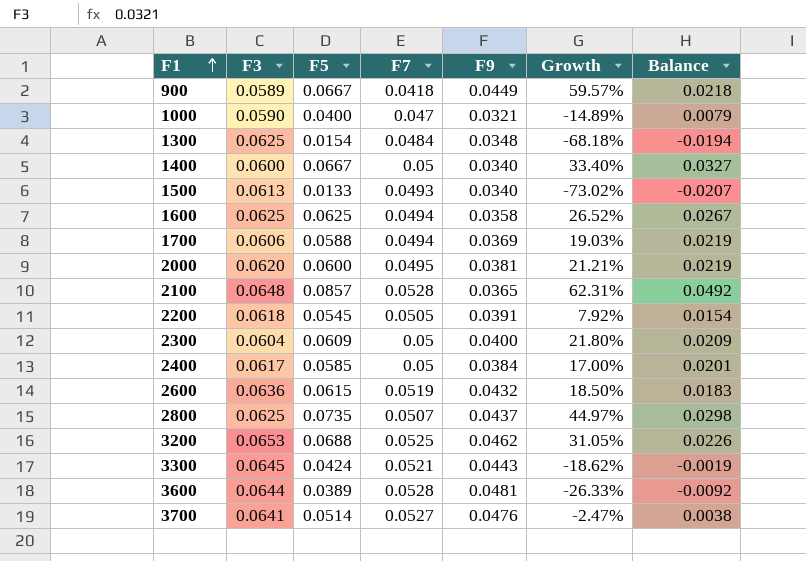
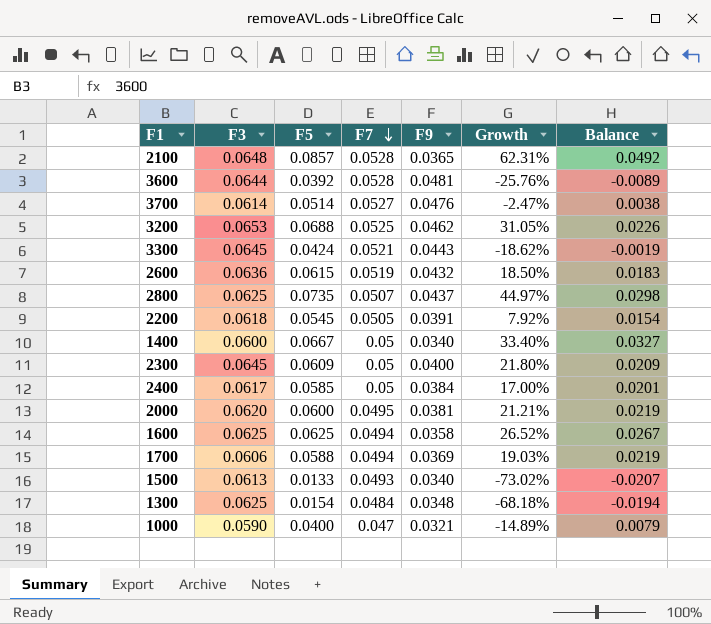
row order: F1 ascending -> F7 descending
row 900: 0.0589 | 0.0667 | 0.0418 | 0.0449 | 59.57% | 0.0218 -> none
3600 | F5: 0.0389 -> 0.0392
3600 | Growth: -26.33% -> -25.76%
3600 | Balance: -0.0092 -> -0.0089
3700 | F3: 0.0641 -> 0.0614
2300 | F3: 0.0604 -> 0.0645

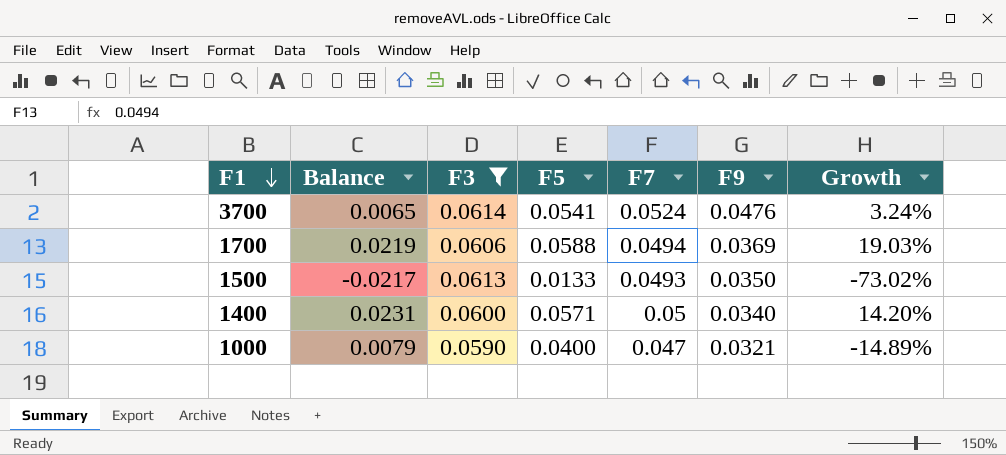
filter: none -> F3 <= 0.0614
row order: F7 descending -> F1 descending
column Balance | position: 7 -> 2
3700 | Balance: 0.0038 -> 0.0065
3700 | F5: 0.0514 -> 0.0541
3700 | F7: 0.0527 -> 0.0524
3700 | Growth: -2.47% -> 3.24%
1500 | Balance: -0.0207 -> -0.0217
1500 | F9: 0.0340 -> 0.0350
1400 | Balance: 0.0327 -> 0.0231
1400 | F5: 0.0667 -> 0.0571
1400 | Growth: 33.40% -> 14.20%

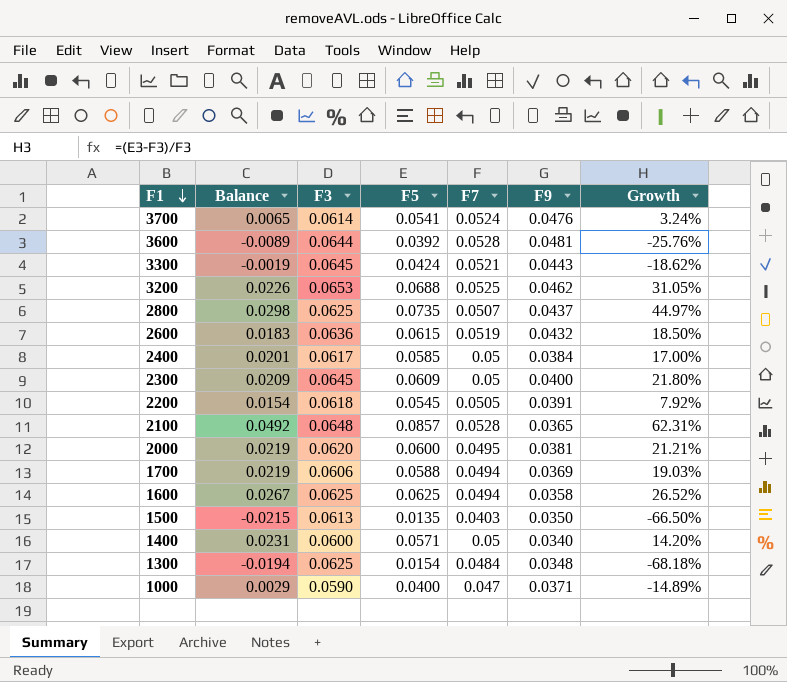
filter: F3 <= 0.0614 -> none
1500 | Balance: -0.0217 -> -0.0215
1500 | F5: 0.0133 -> 0.0135
1500 | F7: 0.0493 -> 0.0403
1500 | Growth: -73.02% -> -66.50%
1000 | Balance: 0.0079 -> 0.0029
1000 | F9: 0.0321 -> 0.0371

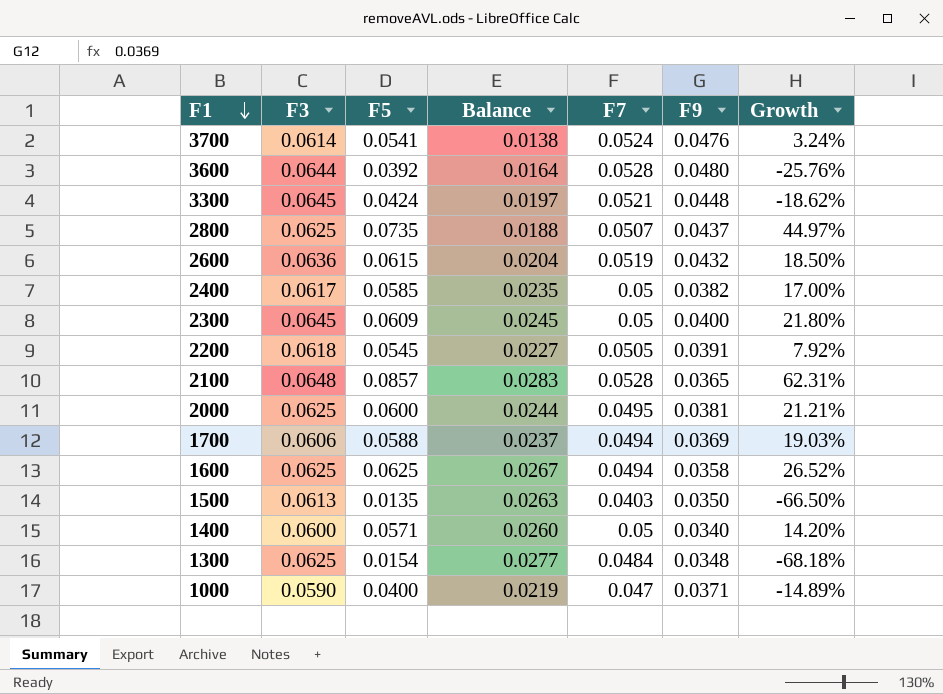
column Balance | formula: [F5] - [F9] -> [F3] - [F9]
column Balance | position: 2 -> 4
row 3200: 0.0226 | 0.0653 | 0.0688 | 0.0525 | 0.0462 | 31.05% -> none
3600 | F9: 0.0481 -> 0.0480
3300 | F9: 0.0443 -> 0.0448
2400 | F9: 0.0384 -> 0.0382
2000 | F3: 0.0620 -> 0.0625

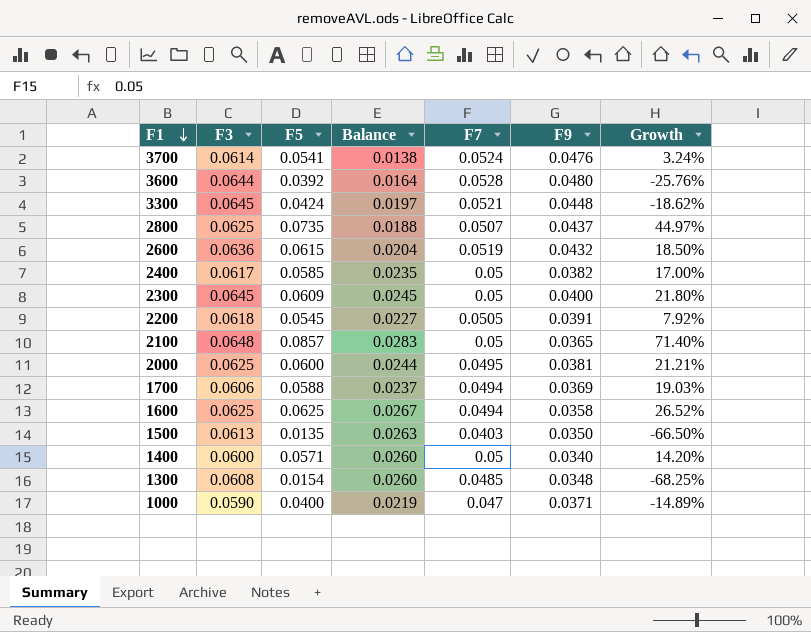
2100 | F7: 0.0528 -> 0.05
2100 | Growth: 62.31% -> 71.40%
1300 | F3: 0.0625 -> 0.0608
1300 | Balance: 0.0277 -> 0.0260
1300 | F7: 0.0484 -> 0.0485
1300 | Growth: -68.18% -> -68.25%

